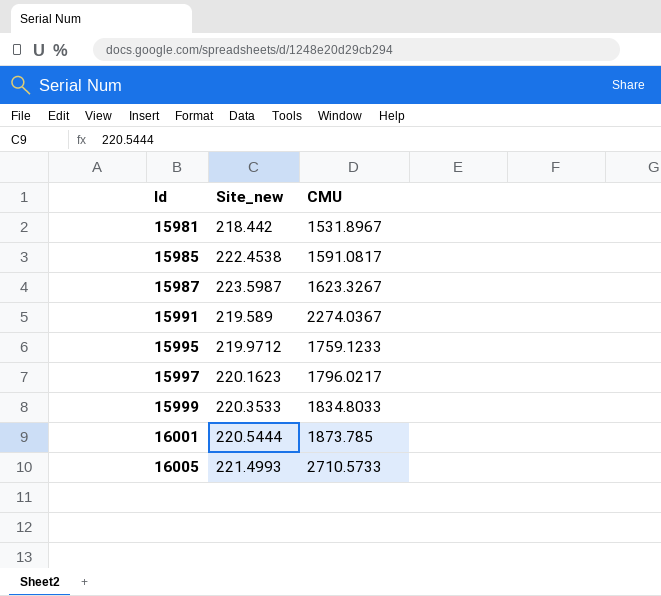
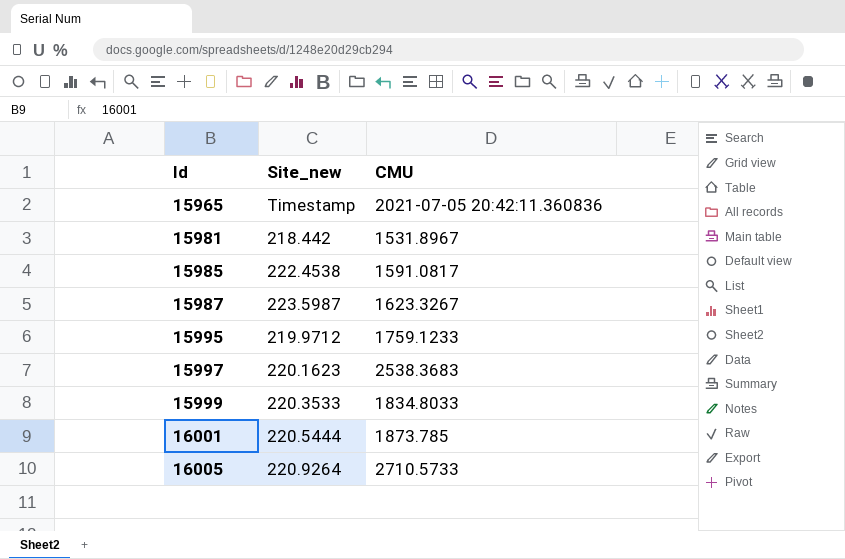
row 15991: 219.589 | 2274.0367 -> none
row 15965: none -> Timestamp | 2021-07-05 20:42:11.360836
15997 | CMU: 1796.0217 -> 2538.3683
16005 | Site_new: 221.4993 -> 220.9264

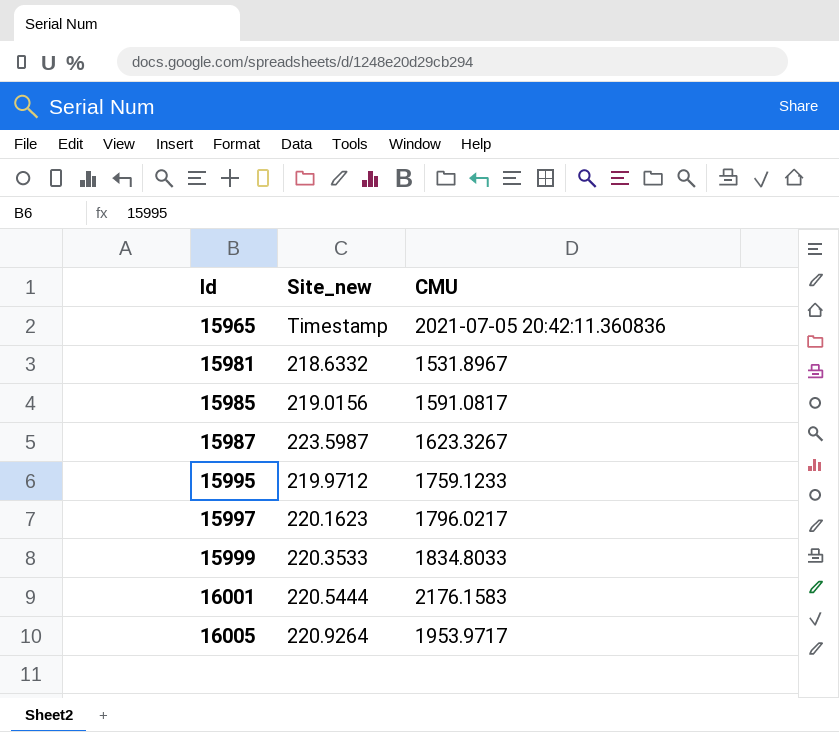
15981 | Site_new: 218.442 -> 218.6332
15985 | Site_new: 222.4538 -> 219.0156
15997 | CMU: 2538.3683 -> 1796.0217
16001 | CMU: 1873.785 -> 2176.1583
16005 | CMU: 2710.5733 -> 1953.9717

